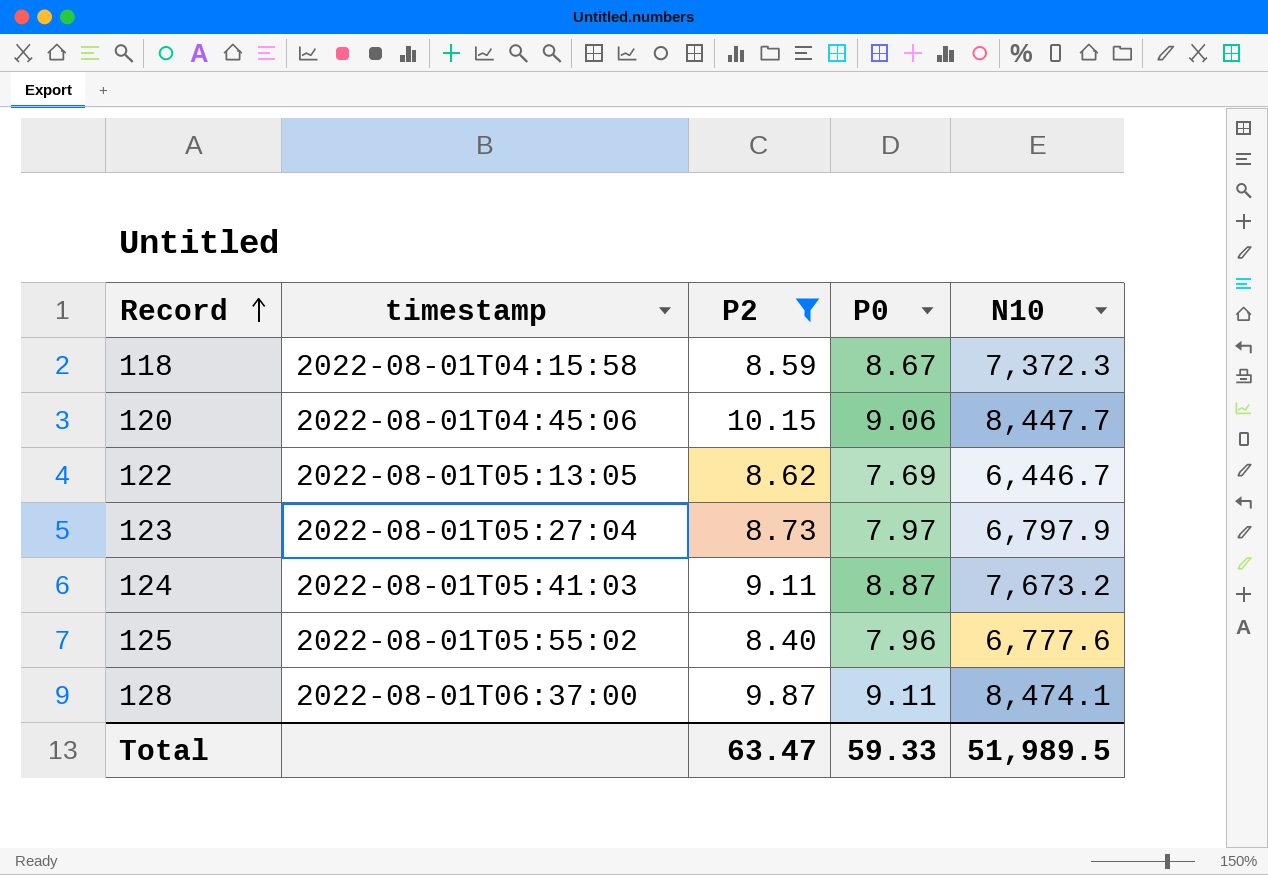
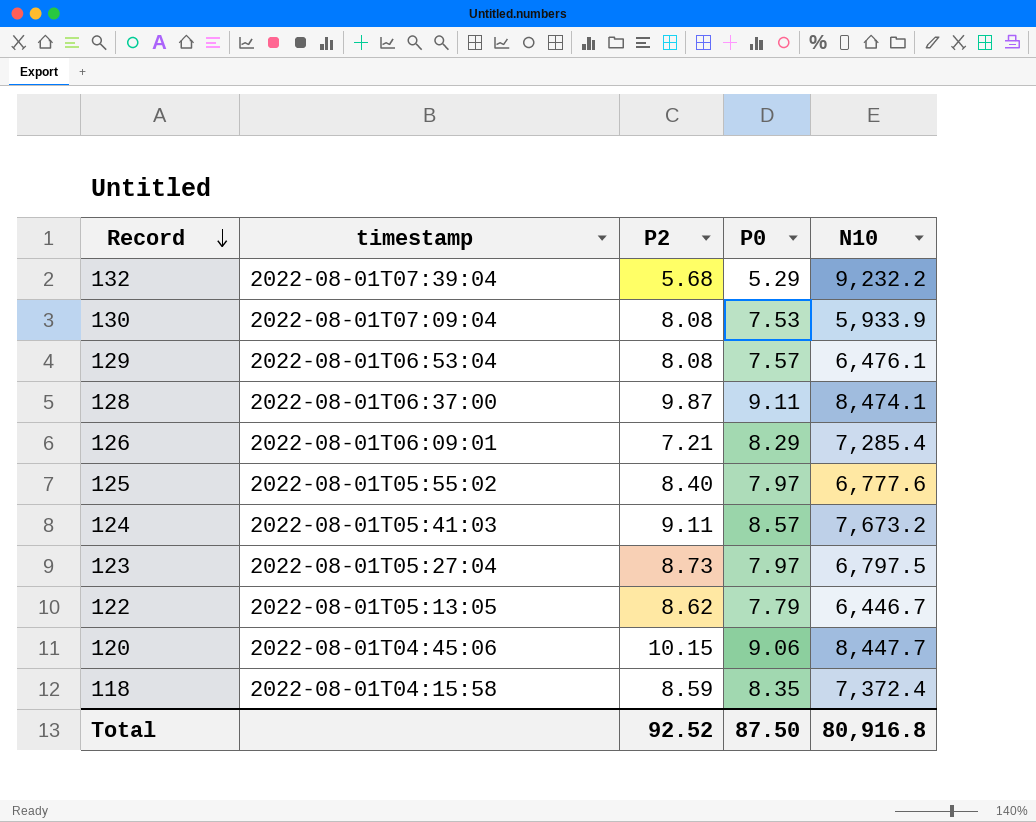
filter: P2 >= 8.40 -> none
row order: Record ascending -> Record descending
125 | P0: 7.96 -> 7.97
124 | P0: 8.87 -> 8.57
123 | N10: 6,797.9 -> 6,797.5
122 | P0: 7.69 -> 7.79
118 | P0: 8.67 -> 8.35
118 | N10: 7,372.3 -> 7,372.4
Total | P2: 63.47 -> 92.52
Total | P0: 59.33 -> 87.50
Total | N10: 51,989.5 -> 80,916.8

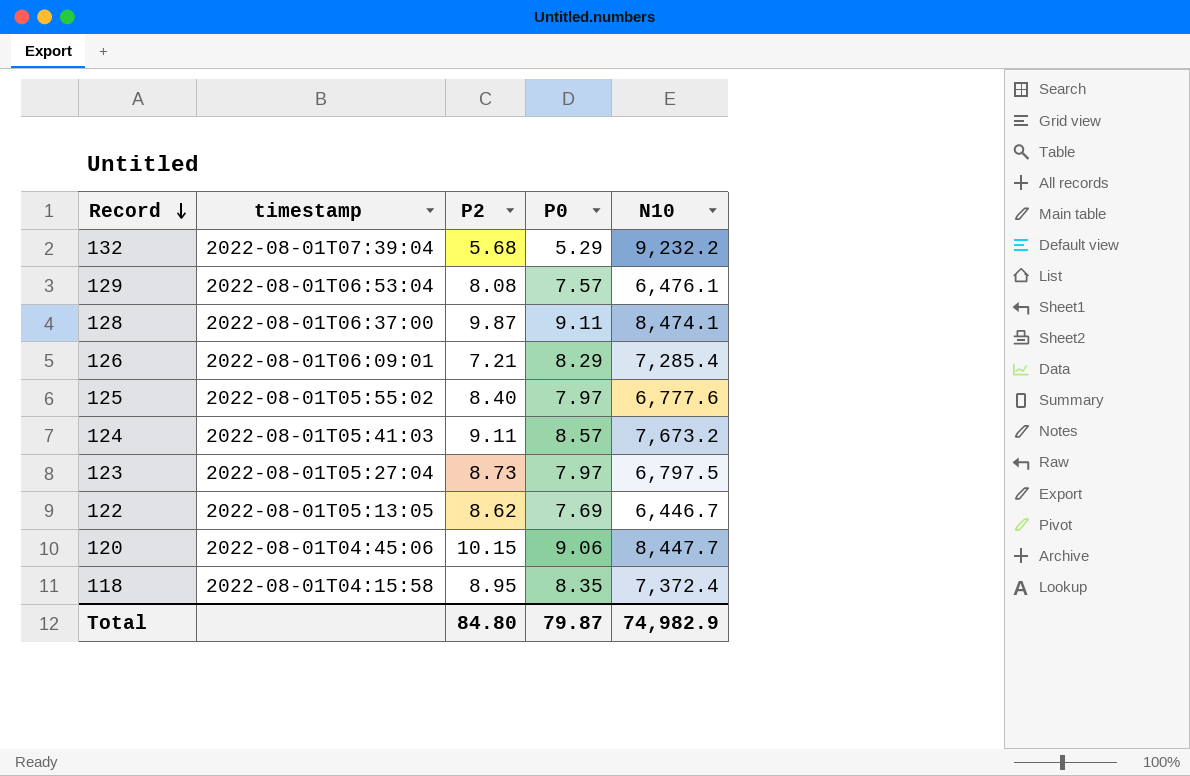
row 130: 2022-08-01T07:09:04 | 8.08 | 7.53 | 5,933.9 -> none
122 | P0: 7.79 -> 7.69
118 | P2: 8.59 -> 8.95
Total | P2: 92.52 -> 84.80
Total | P0: 87.50 -> 79.87
Total | N10: 80,916.8 -> 74,982.9

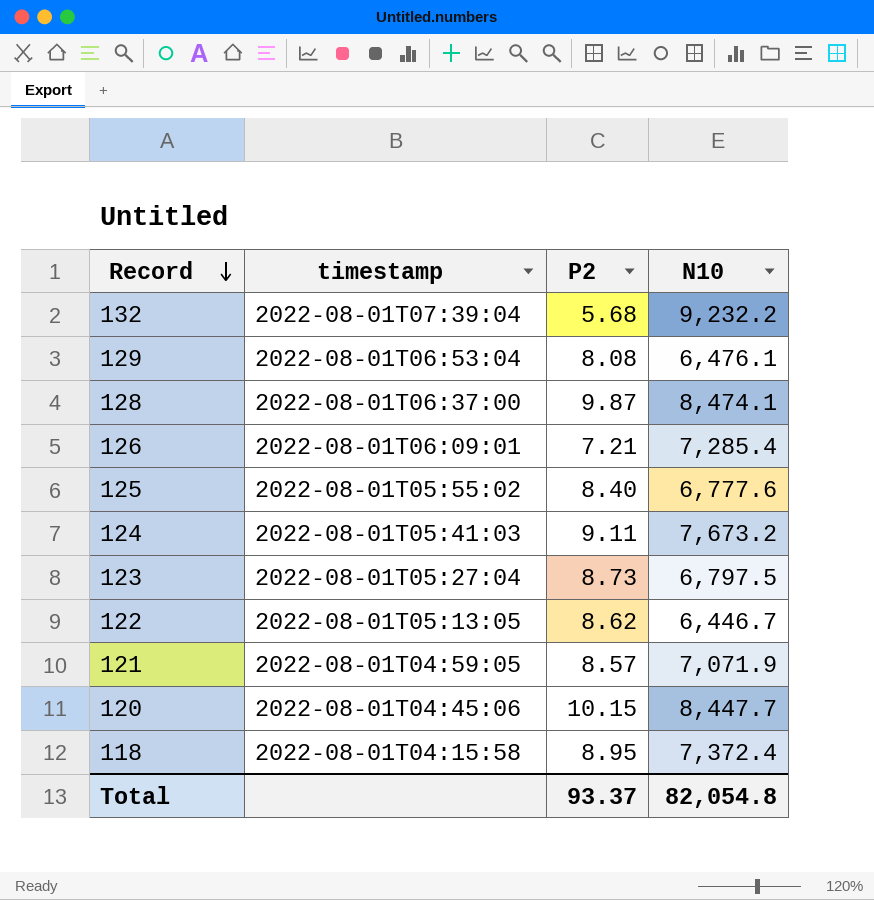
column P0 | position: 4 -> none
row 121: none -> 2022-08-01T04:59:05 | 8.57 | 7,071.9
Total | P2: 84.80 -> 93.37
Total | N10: 74,982.9 -> 82,054.8

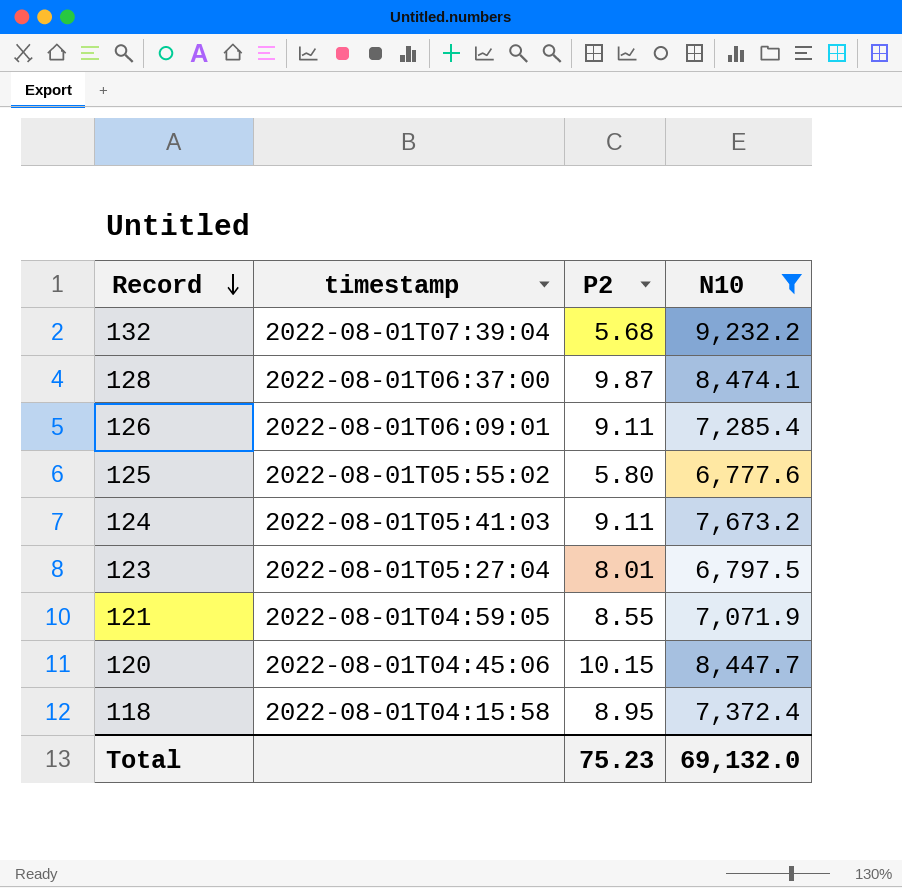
filter: none -> N10 >= 6,777.6
126 | P2: 7.21 -> 9.11
125 | P2: 8.40 -> 5.80
123 | P2: 8.73 -> 8.01
121 | P2: 8.57 -> 8.55
Total | P2: 93.37 -> 75.23
Total | N10: 82,054.8 -> 69,132.0

